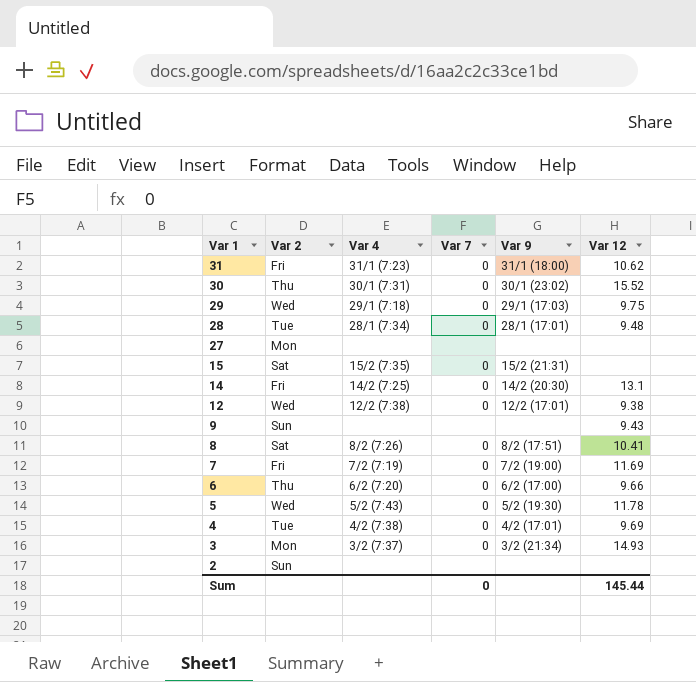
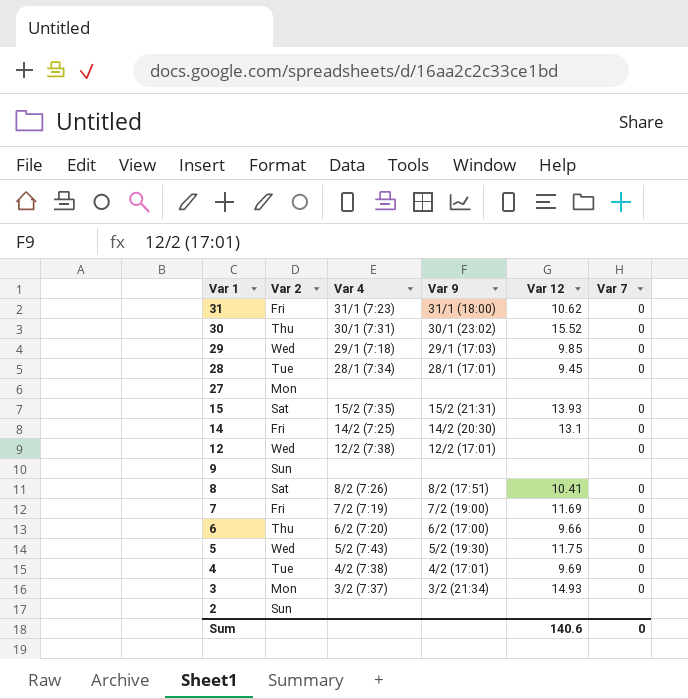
column Var 7 | position: 4 -> 6
29 | Var 12: 9.75 -> 9.85
28 | Var 12: 9.48 -> 9.45
15 | Var 12: none -> 13.93
12 | Var 12: 9.38 -> none
9 | Var 12: 9.43 -> none
5 | Var 12: 11.78 -> 11.75
Sum | Var 12: 145.44 -> 140.6

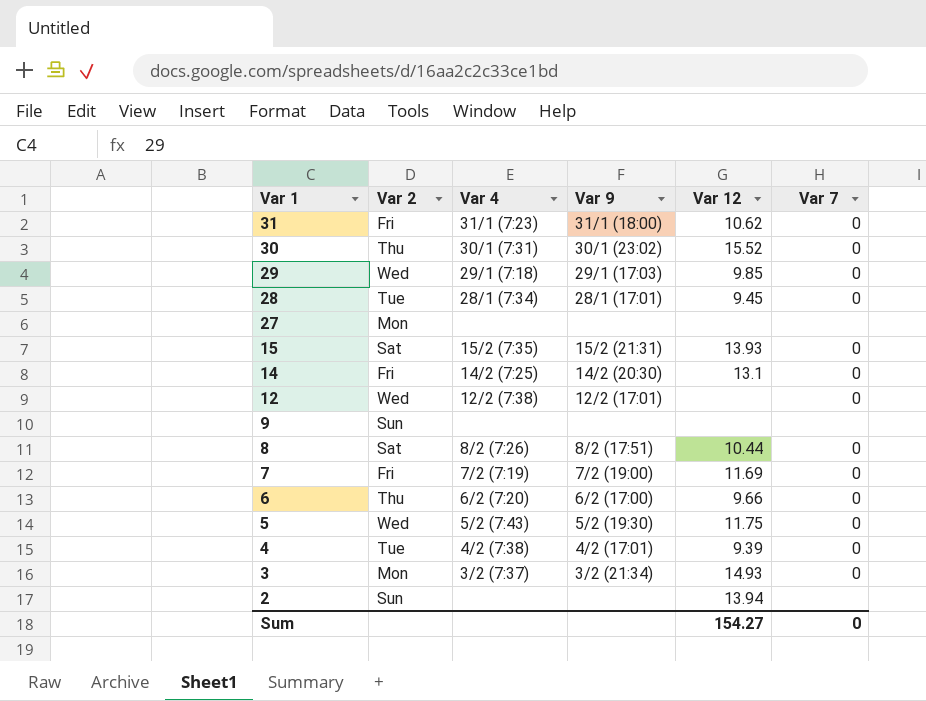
8 | Var 12: 10.41 -> 10.44
4 | Var 12: 9.69 -> 9.39
2 | Var 12: none -> 13.94
Sum | Var 12: 140.6 -> 154.27

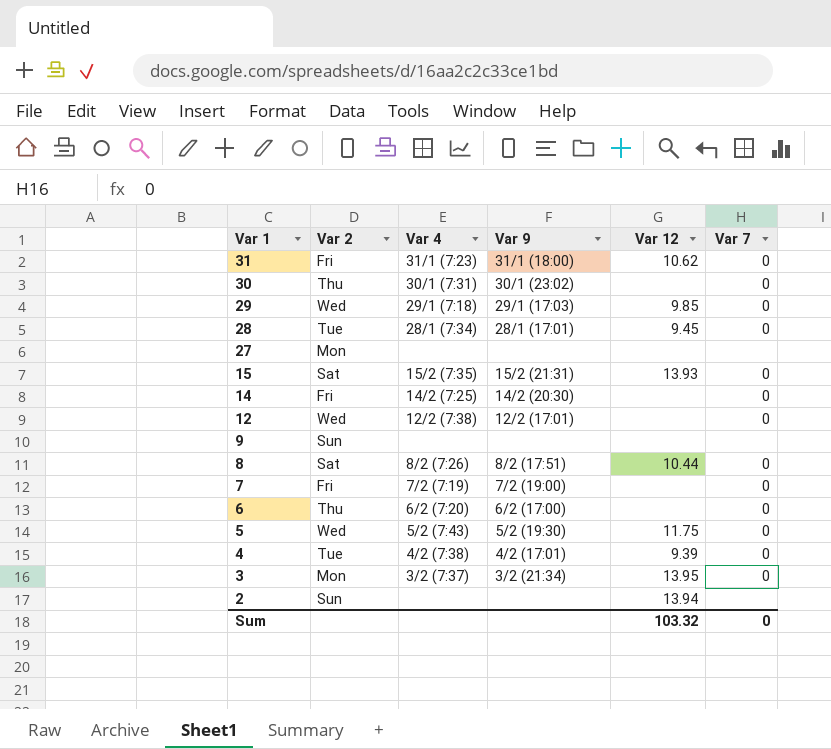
30 | Var 12: 15.52 -> none
14 | Var 12: 13.1 -> none
7 | Var 12: 11.69 -> none
6 | Var 12: 9.66 -> none
3 | Var 12: 14.93 -> 13.95
Sum | Var 12: 154.27 -> 103.32

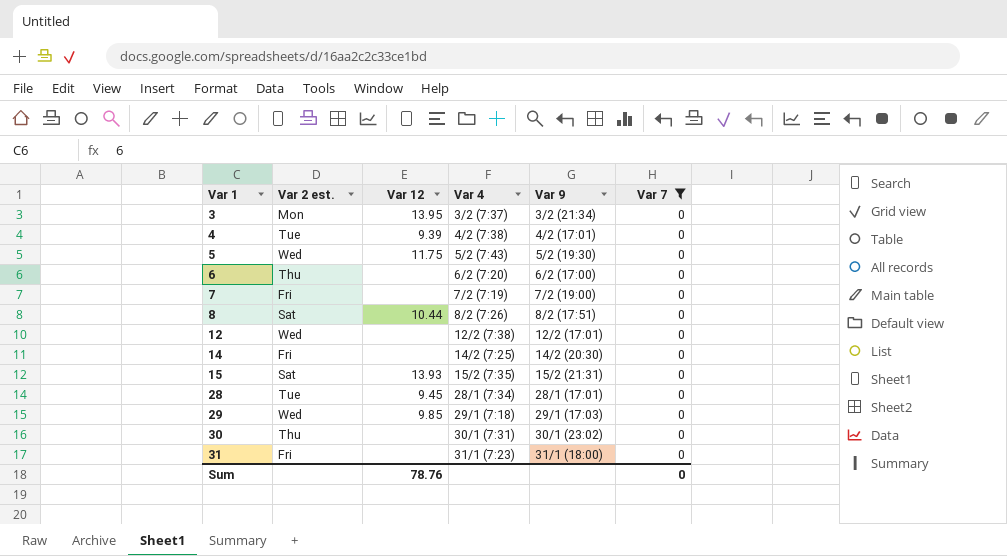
filter: none -> Var 7 = 0
row order: Var 1 descending -> Var 1 ascending
column name: Var 2 -> Var 2 est.
column Var 12 | position: 5 -> 3
31 | Var 12: 10.62 -> none
Sum | Var 12: 103.32 -> 78.76

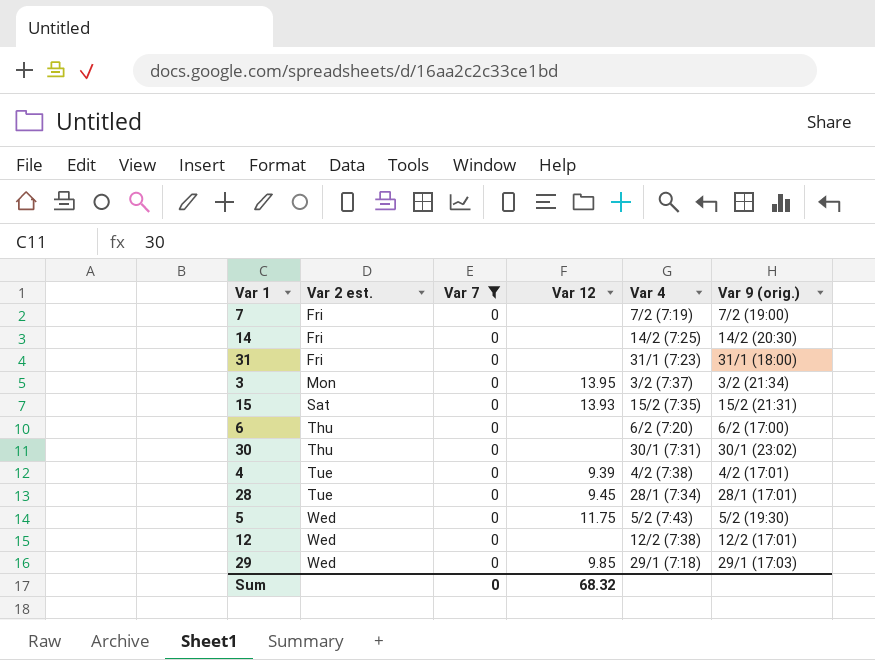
row order: Var 1 ascending -> Var 2 est. ascending
column Var 7 | position: 6 -> 3
column name: Var 9 -> Var 9 (orig.)
row 8: Sat | 10.44 | 8/2 (7:26) | 8/2 (17:51) | 0 -> none
Sum | Var 12: 78.76 -> 68.32

